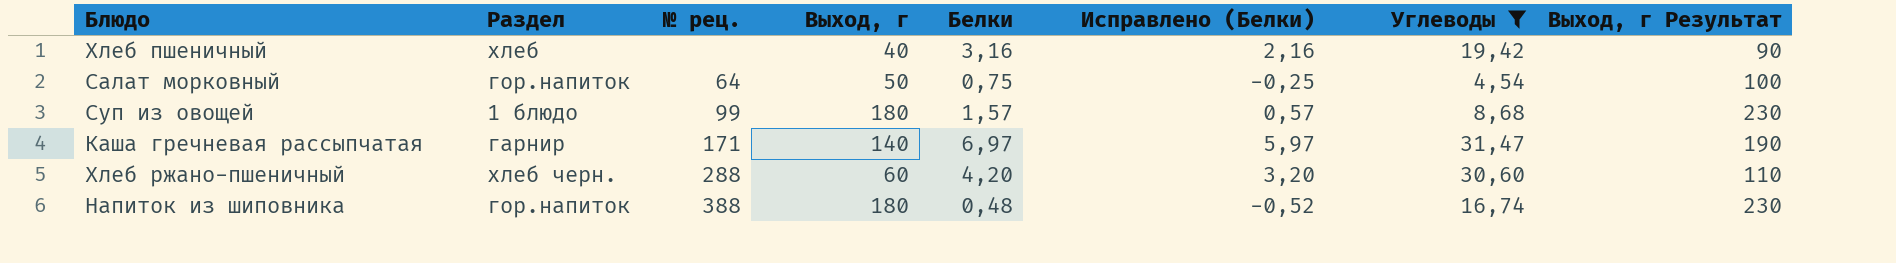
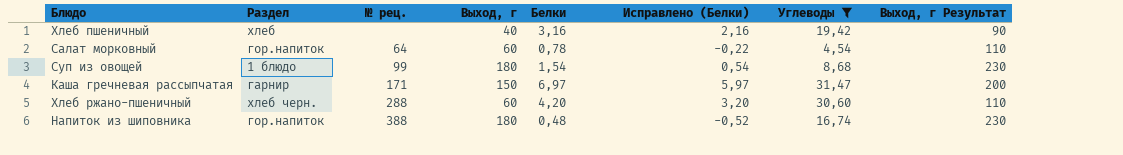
Салат морковный | Выход, г: 50 -> 60
Салат морковный | Белки: 0,75 -> 0,78
Салат морковный | Исправлено (Белки): -0,25 -> -0,22
Салат морковный | Выход, г Результат: 100 -> 110
Суп из овощей | Белки: 1,57 -> 1,54
Суп из овощей | Исправлено (Белки): 0,57 -> 0,54
Каша гречневая рассыпчатая | Выход, г: 140 -> 150
Каша гречневая рассыпчатая | Выход, г Результат: 190 -> 200

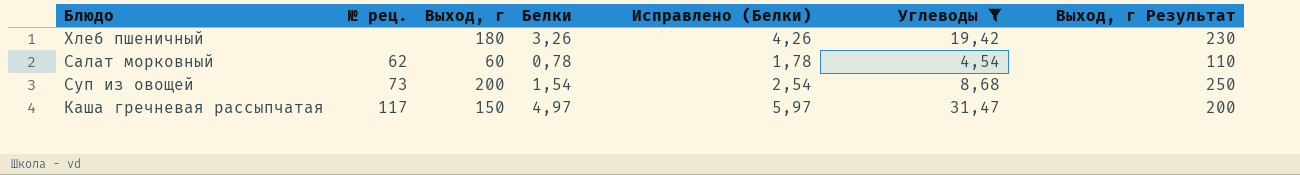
column Раздел | position: 2 -> none
column Исправлено (Белки) | formula: [Белки] - 1 -> [Белки] + 1
row Хлеб ржано-пшеничный: хлеб черн. | 288 | 60 | 4,20 | 3,20 | 30,60 | 110 -> none
row Напиток из шиповника: гор.напиток | 388 | 180 | 0,48 | -0,52 | 16,74 | 230 -> none
Хлеб пшеничный | Выход, г: 40 -> 180
Хлеб пшеничный | Белки: 3,16 -> 3,26
Хлеб пшеничный | Выход, г Результат: 90 -> 230
Салат морковный | № рец.: 64 -> 62
Суп из овощей | № рец.: 99 -> 73
Суп из овощей | Выход, г: 180 -> 200
Суп из овощей | Выход, г Результат: 230 -> 250
Каша гречневая рассыпчатая | № рец.: 171 -> 117
Каша гречневая рассыпчатая | Белки: 6,97 -> 4,97

